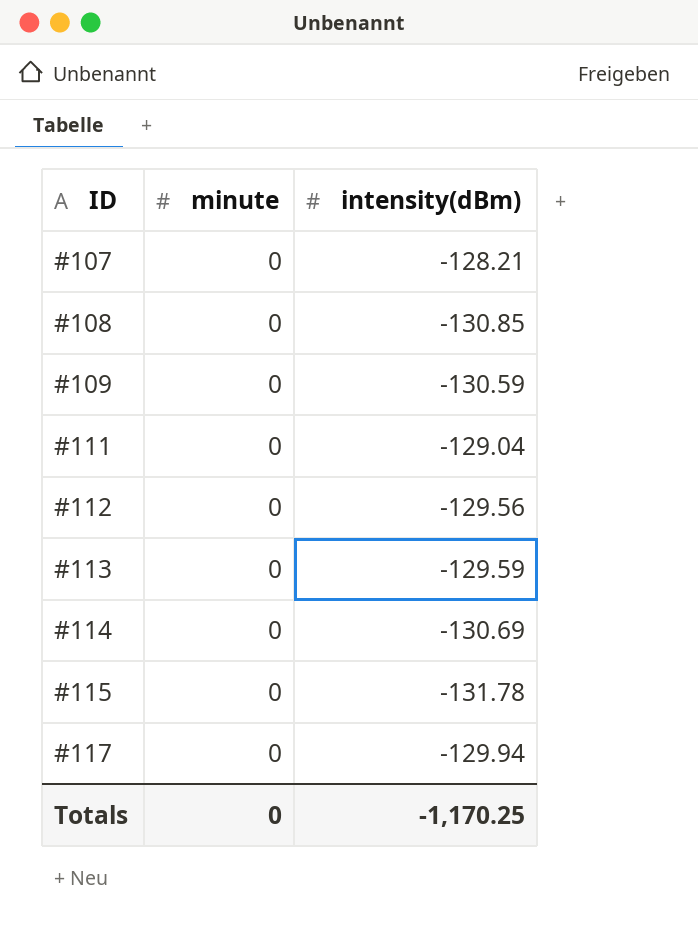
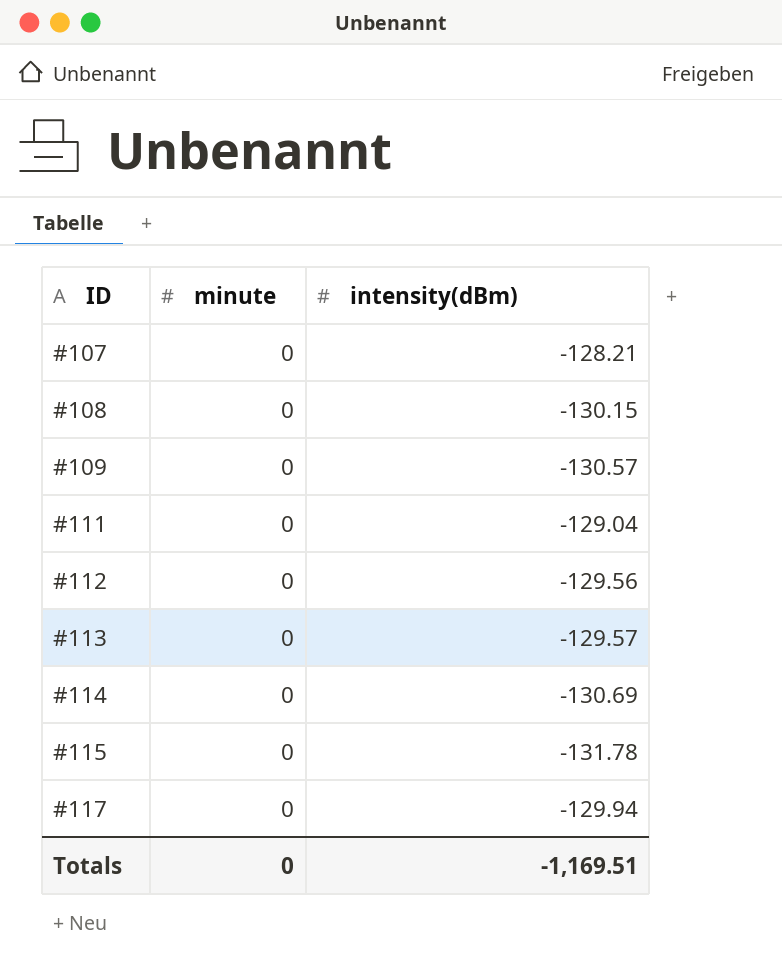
#108 | intensity(dBm): -130.85 -> -130.15
#109 | intensity(dBm): -130.59 -> -130.57
#113 | intensity(dBm): -129.59 -> -129.57
Totals | intensity(dBm): -1,170.25 -> -1,169.51

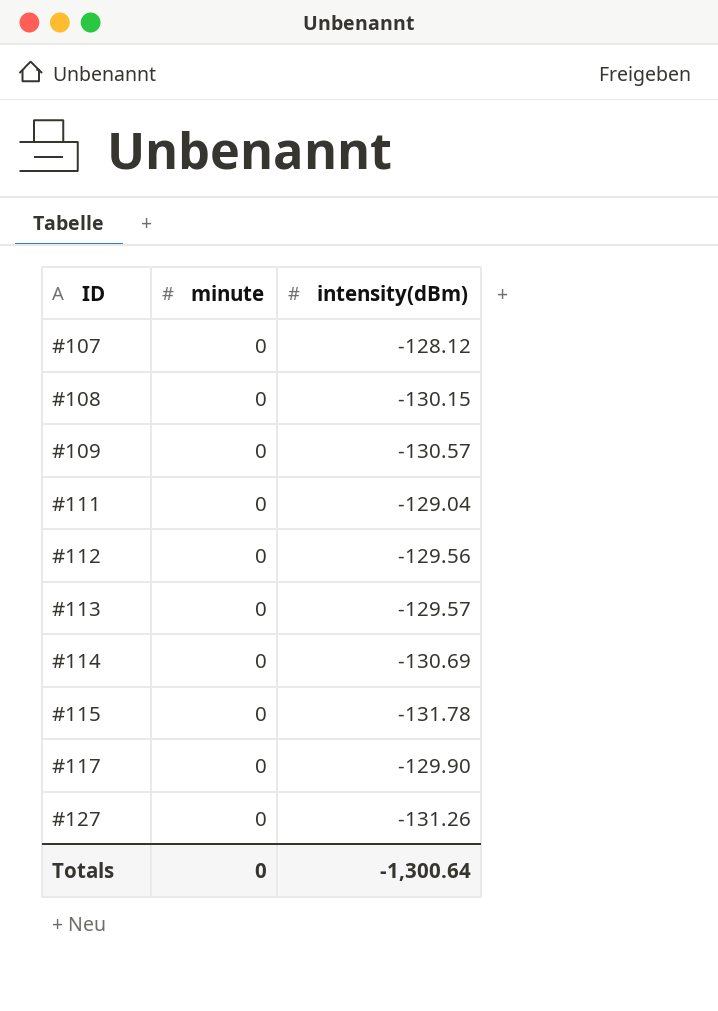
#107 | intensity(dBm): -128.21 -> -128.12
#117 | intensity(dBm): -129.94 -> -129.90
row #127: none -> 0 | -131.26
Totals | intensity(dBm): -1,169.51 -> -1,300.64

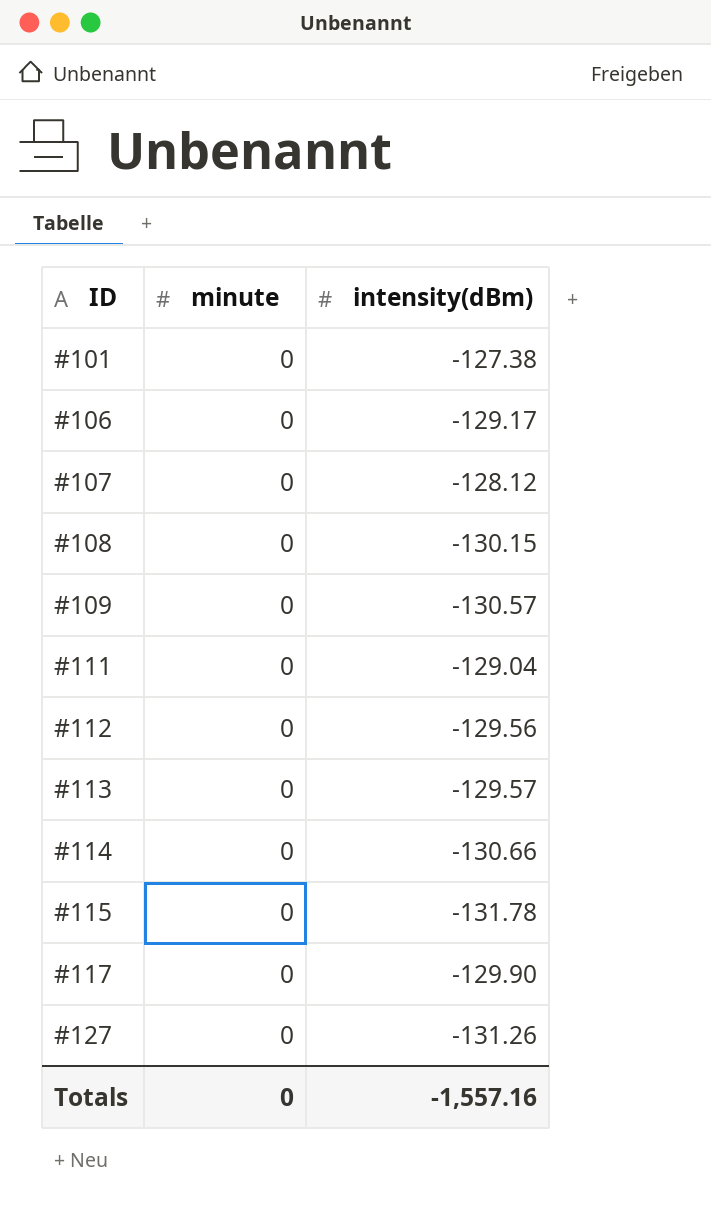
row #101: none -> 0 | -127.38
row #106: none -> 0 | -129.17
#114 | intensity(dBm): -130.69 -> -130.66
Totals | intensity(dBm): -1,300.64 -> -1,557.16

